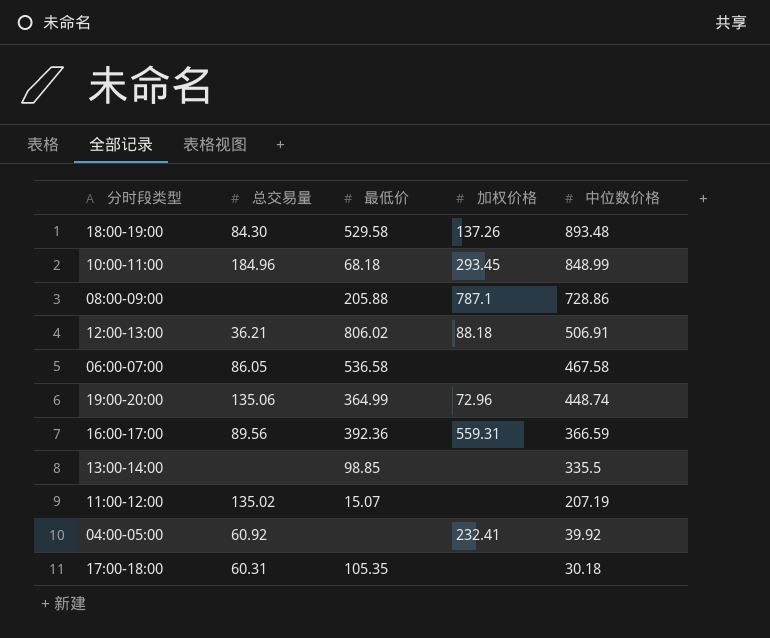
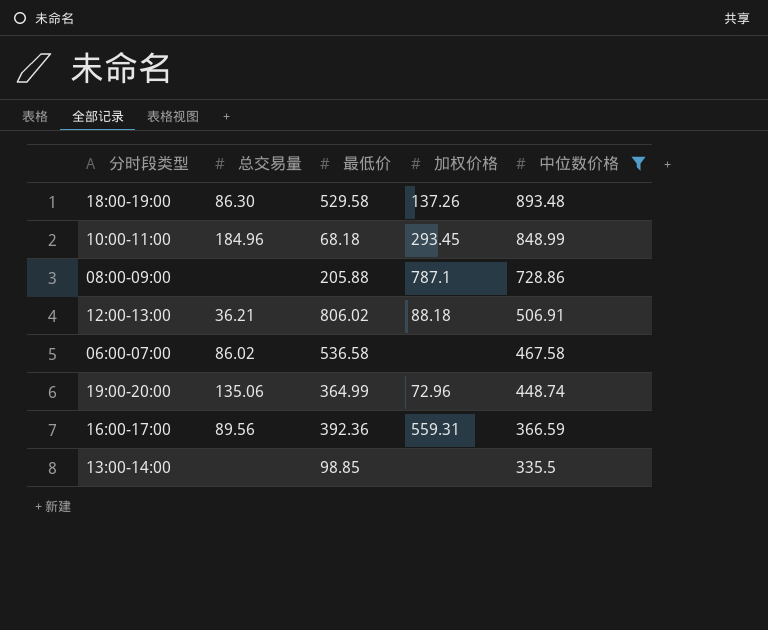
filter: none -> 中位数价格 >= 335.5
18:00-19:00 | 总交易量: 84.30 -> 86.30
06:00-07:00 | 总交易量: 86.05 -> 86.02

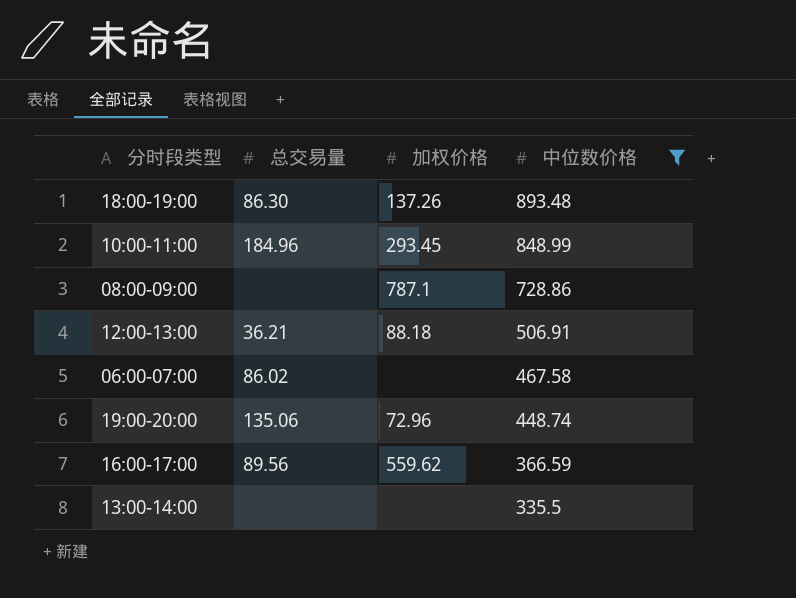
column 最低价 | position: 3 -> none
16:00-17:00 | 加权价格: 559.31 -> 559.62

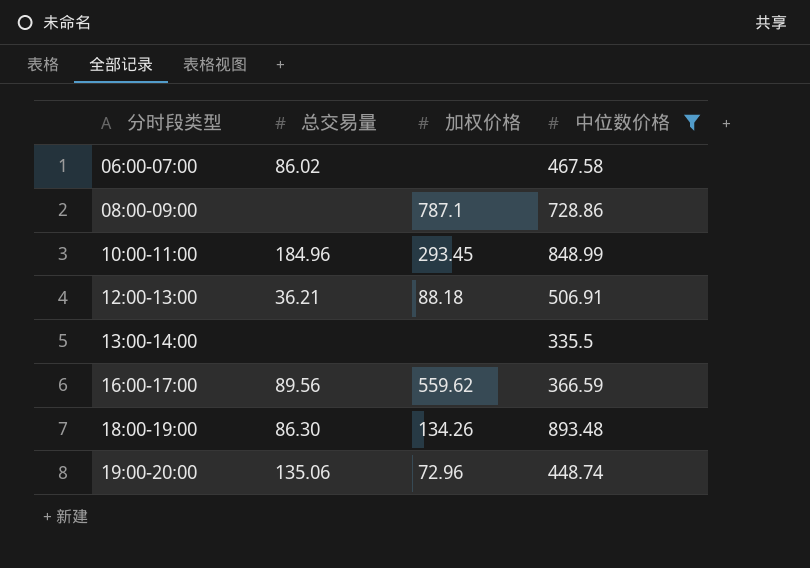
row order: 中位数价格 descending -> 分时段类型 ascending
18:00-19:00 | 加权价格: 137.26 -> 134.26

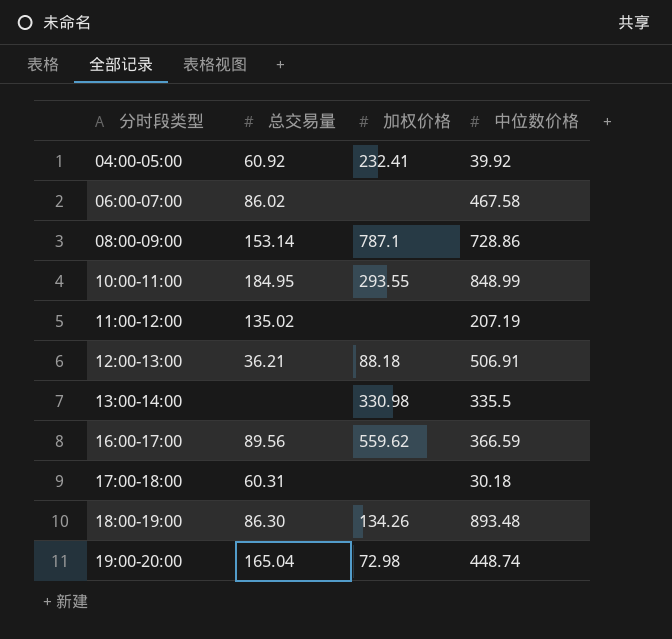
filter: 中位数价格 >= 335.5 -> none
08:00-09:00 | 总交易量: none -> 153.14
10:00-11:00 | 总交易量: 184.96 -> 184.95
10:00-11:00 | 加权价格: 293.45 -> 293.55
13:00-14:00 | 加权价格: none -> 330.98
19:00-20:00 | 总交易量: 135.06 -> 165.04
19:00-20:00 | 加权价格: 72.96 -> 72.98

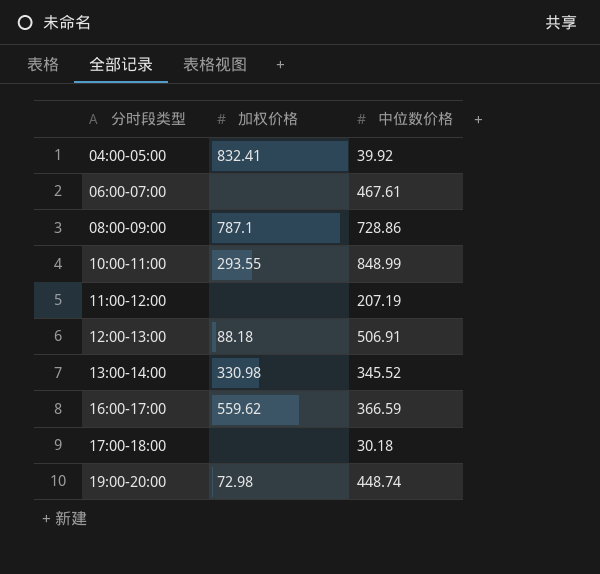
column 总交易量 | position: 2 -> none
row 18:00-19:00: 86.30 | 134.26 | 893.48 -> none
04:00-05:00 | 加权价格: 232.41 -> 832.41
06:00-07:00 | 中位数价格: 467.58 -> 467.61
13:00-14:00 | 中位数价格: 335.5 -> 345.52

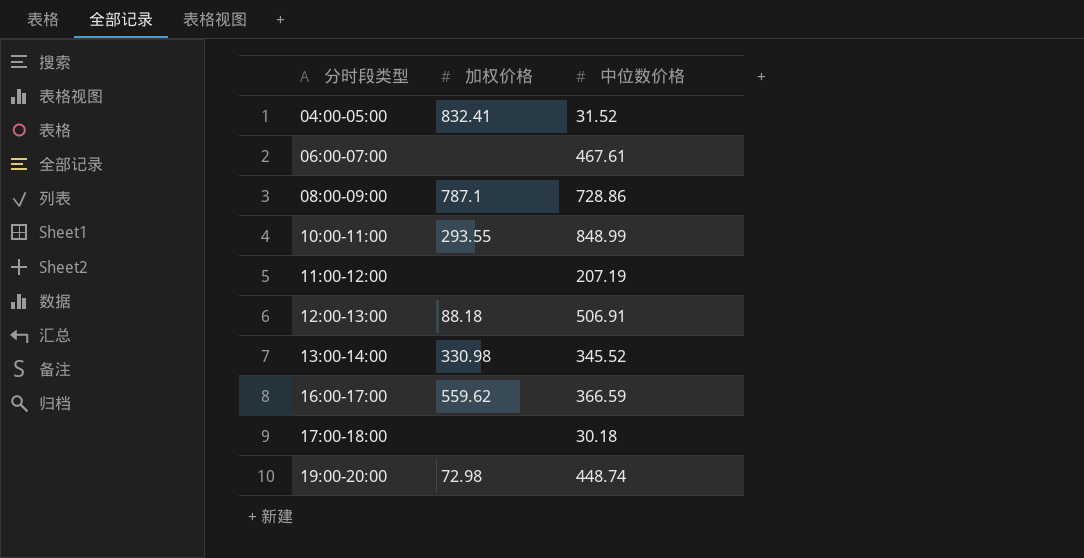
04:00-05:00 | 中位数价格: 39.92 -> 31.52

